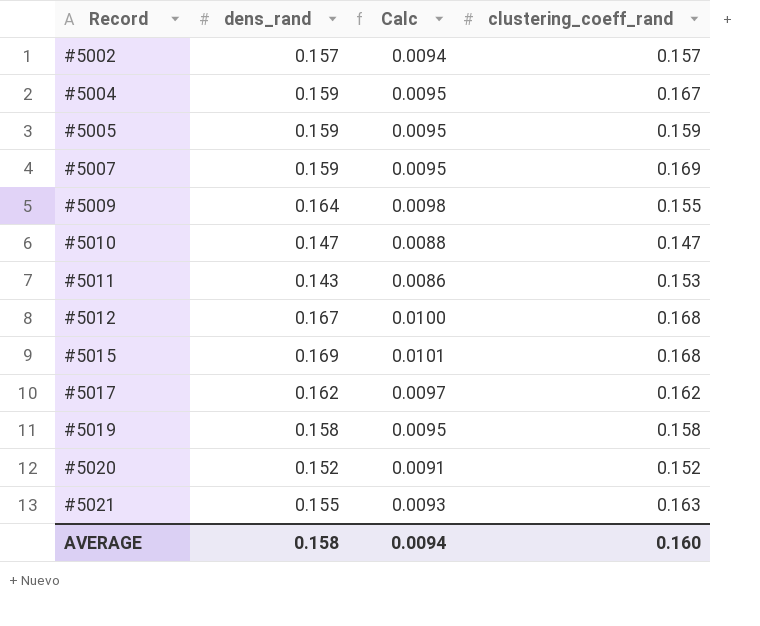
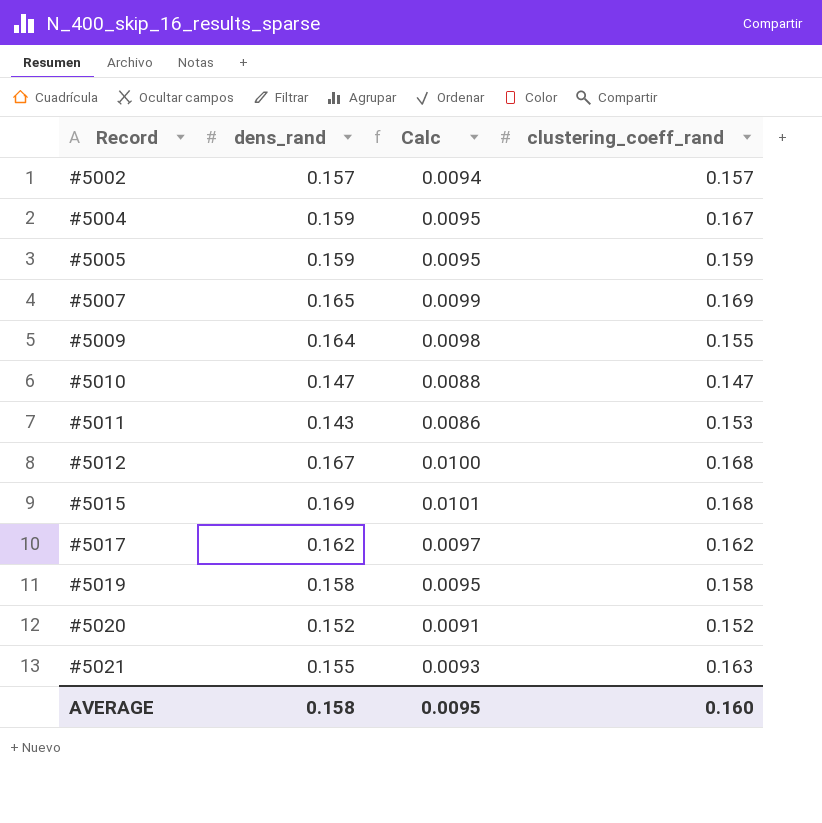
#5007 | dens_rand: 0.159 -> 0.165
#5007 | Calc: 0.0095 -> 0.0099
AVERAGE | Calc: 0.0094 -> 0.0095

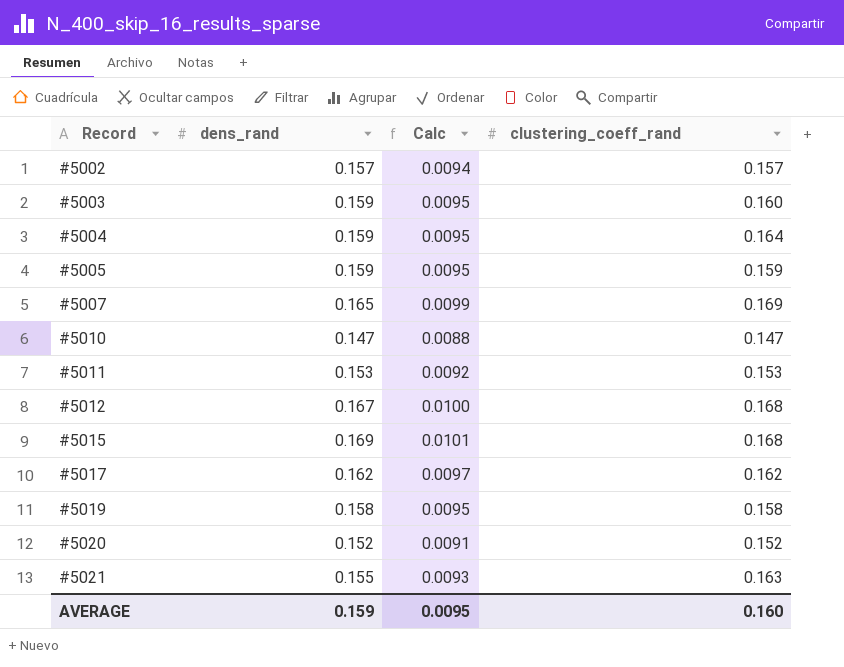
row #5009: 0.164 | 0.0098 | 0.155 -> none
row #5003: none -> 0.159 | 0.0095 | 0.160
#5004 | clustering_coeff_rand: 0.167 -> 0.164
#5011 | dens_rand: 0.143 -> 0.153
#5011 | Calc: 0.0086 -> 0.0092
AVERAGE | dens_rand: 0.158 -> 0.159

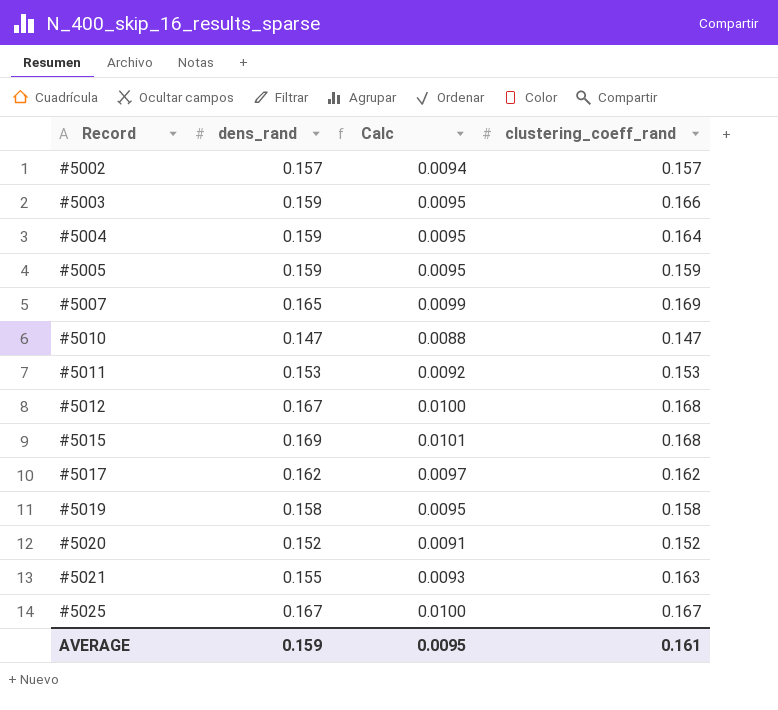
#5003 | clustering_coeff_rand: 0.160 -> 0.166
row #5025: none -> 0.167 | 0.0100 | 0.167
AVERAGE | clustering_coeff_rand: 0.160 -> 0.161

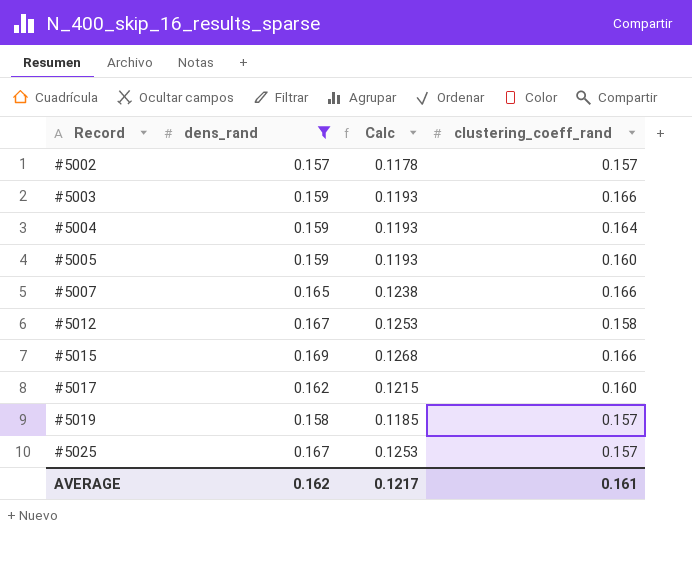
filter: none -> dens_rand >= 0.157
column Calc | formula: [dens_rand] * 0.06 -> [dens_rand] * 0.75
#5005 | clustering_coeff_rand: 0.159 -> 0.160
#5007 | clustering_coeff_rand: 0.169 -> 0.166
#5012 | clustering_coeff_rand: 0.168 -> 0.158
#5015 | clustering_coeff_rand: 0.168 -> 0.166
#5017 | clustering_coeff_rand: 0.162 -> 0.160
#5019 | clustering_coeff_rand: 0.158 -> 0.157
#5025 | clustering_coeff_rand: 0.167 -> 0.157
AVERAGE | dens_rand: 0.159 -> 0.162
AVERAGE | Calc: 0.0095 -> 0.1217

